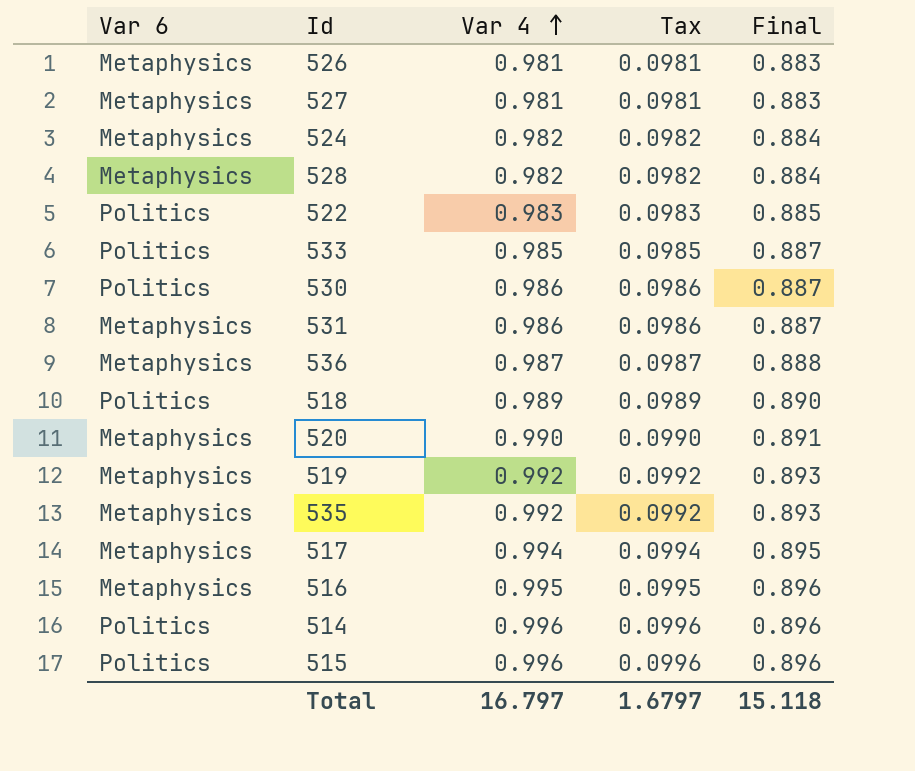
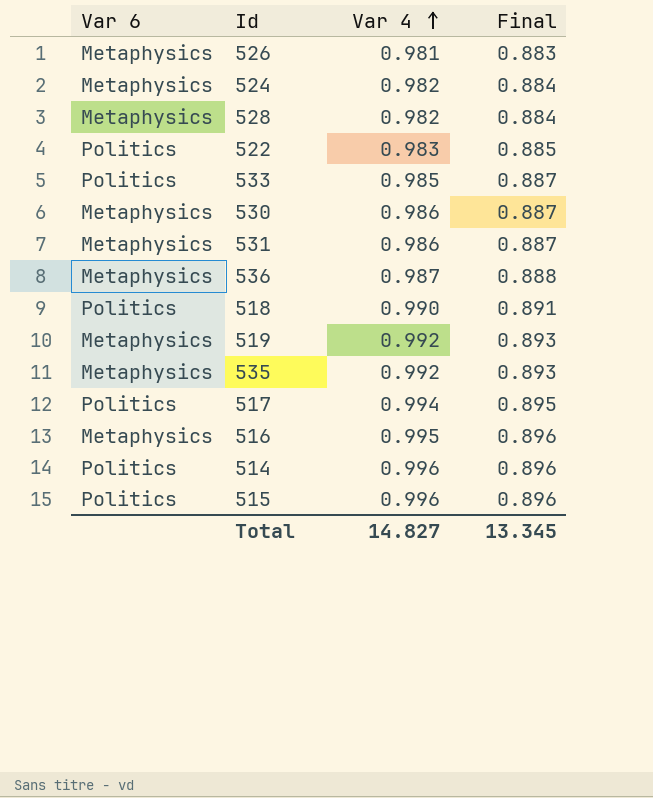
column Tax | formula: [Var 4] * 0.1 -> none
row 527: Metaphysics | 0.981 | 0.0981 | 0.883 -> none
row 520: Metaphysics | 0.990 | 0.0990 | 0.891 -> none
530 | Var 6: Politics -> Metaphysics
518 | Var 4: 0.989 -> 0.990
518 | Final: 0.890 -> 0.891
517 | Var 6: Metaphysics -> Politics
Total | Var 4: 16.797 -> 14.827
Total | Final: 15.118 -> 13.345

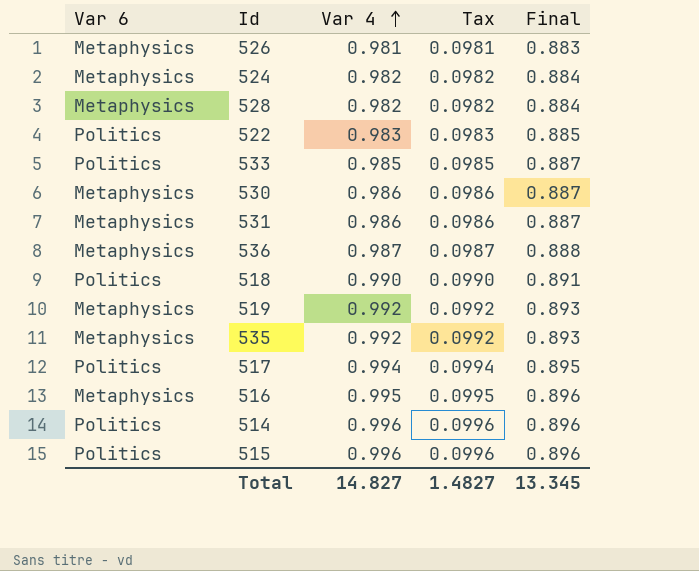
column Tax | formula: none -> [Var 4] * 0.1

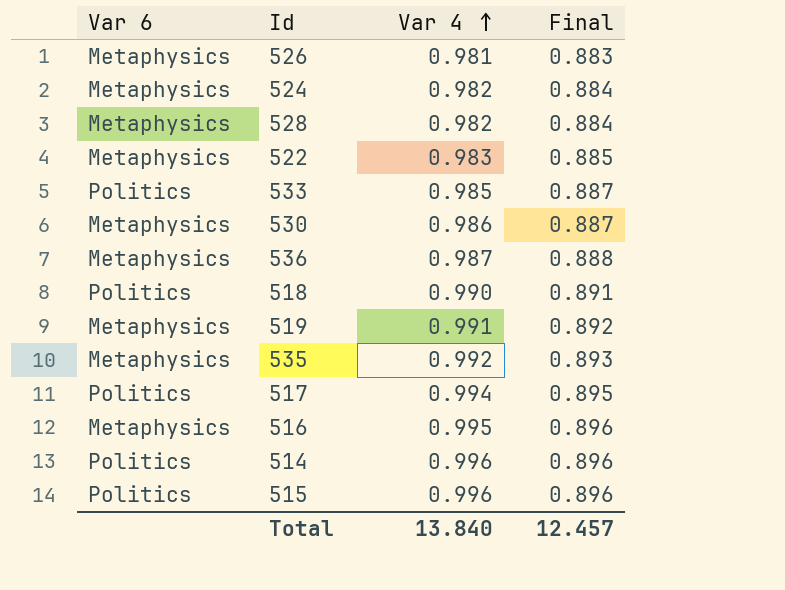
column Tax | formula: [Var 4] * 0.1 -> none
row 531: Metaphysics | 0.986 | 0.0986 | 0.887 -> none
522 | Var 6: Politics -> Metaphysics
519 | Var 4: 0.992 -> 0.991
519 | Final: 0.893 -> 0.892
Total | Var 4: 14.827 -> 13.840
Total | Final: 13.345 -> 12.457

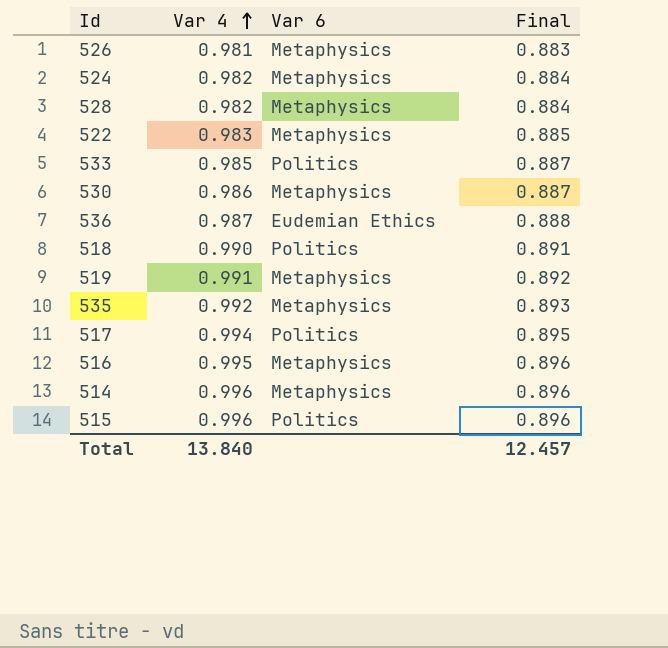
column Var 6 | position: 1 -> 3
536 | Var 6: Metaphysics -> Eudemian Ethics
514 | Var 6: Politics -> Metaphysics

